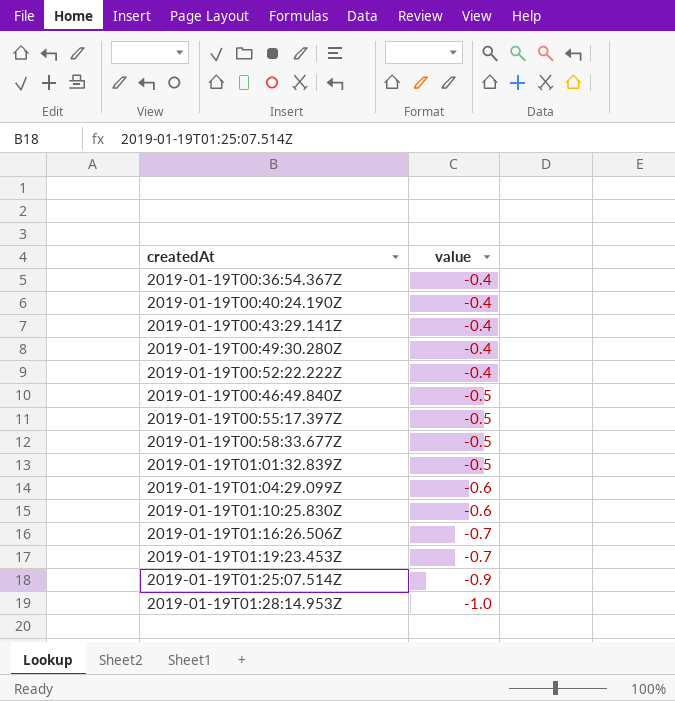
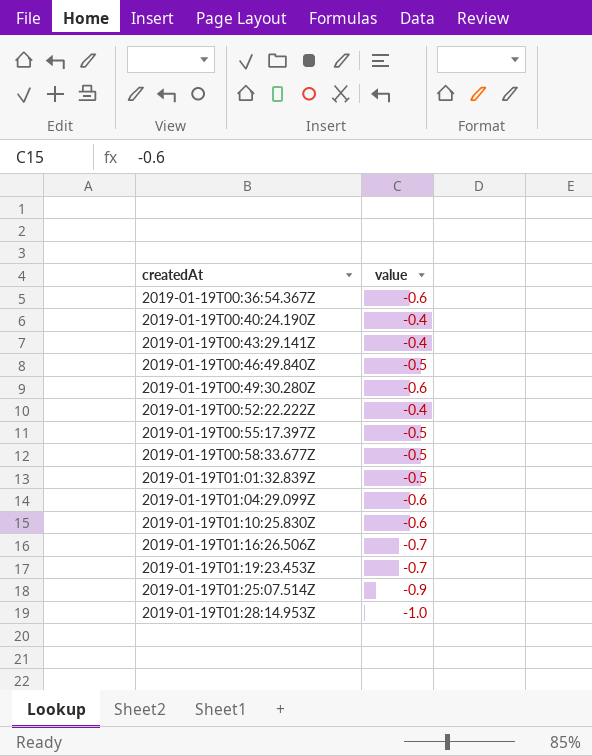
row order: value descending -> createdAt ascending
2019-01-19T00:36:54.367Z | value: -0.4 -> -0.6
2019-01-19T00:49:30.280Z | value: -0.4 -> -0.6

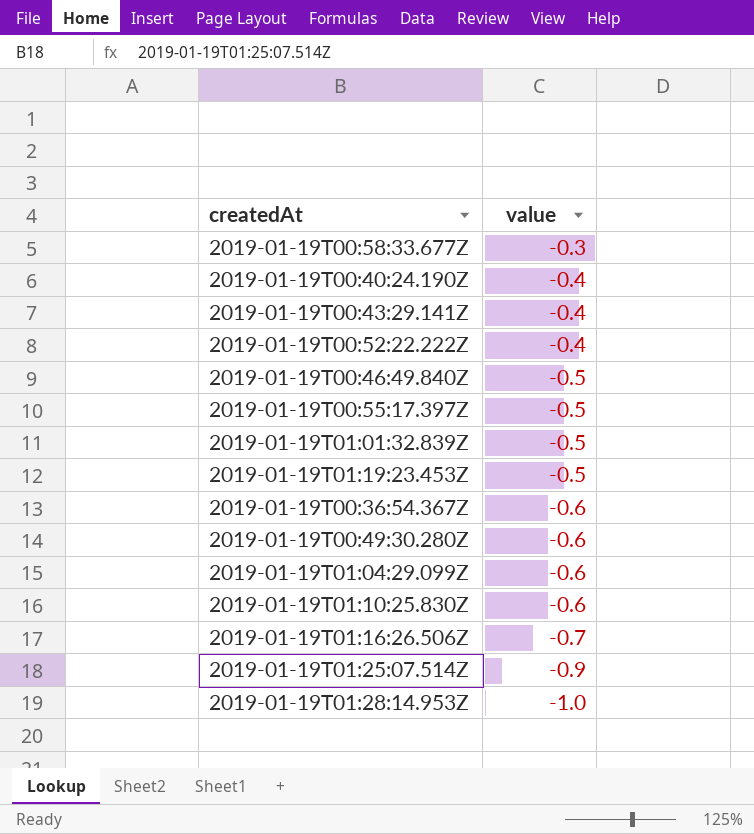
row order: createdAt ascending -> value descending
2019-01-19T00:58:33.677Z | value: -0.5 -> -0.3
2019-01-19T01:19:23.453Z | value: -0.7 -> -0.5

